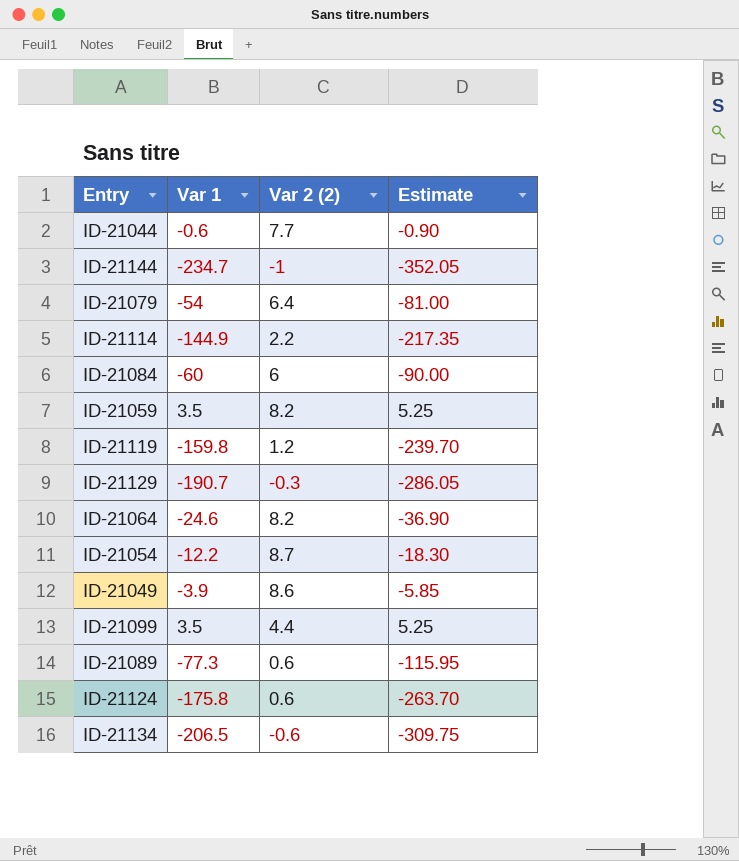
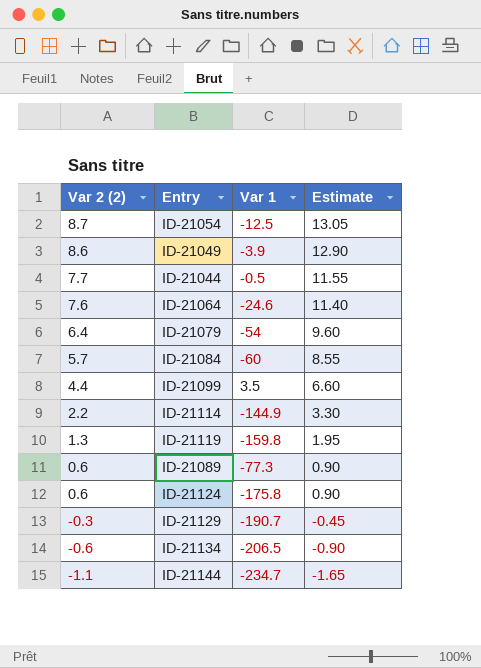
row order: none -> Var 2 (2) descending
column Var 2 (2) | position: 3 -> 1
column Estimate | formula: [Var 1] * 1.5 -> [Var 2 (2)] * 1.5
row ID-21059: 3.5 | 8.2 | 5.25 -> none
ID-21054 | Var 1: -12.2 -> -12.5
ID-21044 | Var 1: -0.6 -> -0.5
ID-21064 | Var 2 (2): 8.2 -> 7.6
ID-21084 | Var 2 (2): 6 -> 5.7
ID-21119 | Var 2 (2): 1.2 -> 1.3
ID-21144 | Var 2 (2): -1 -> -1.1

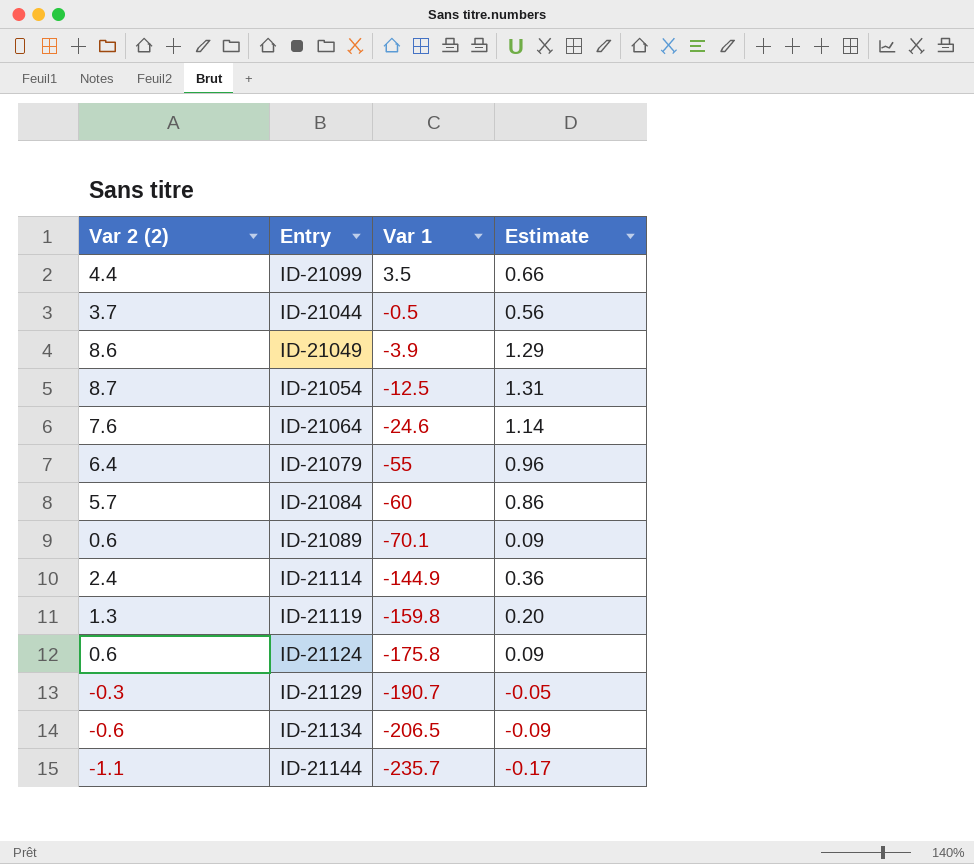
row order: Var 2 (2) descending -> Var 1 descending
column Estimate | formula: [Var 2 (2)] * 1.5 -> [Var 2 (2)] * 0.15
ID-21044 | Var 2 (2): 7.7 -> 3.7
ID-21079 | Var 1: -54 -> -55
ID-21089 | Var 1: -77.3 -> -70.1
ID-21114 | Var 2 (2): 2.2 -> 2.4
ID-21144 | Var 1: -234.7 -> -235.7

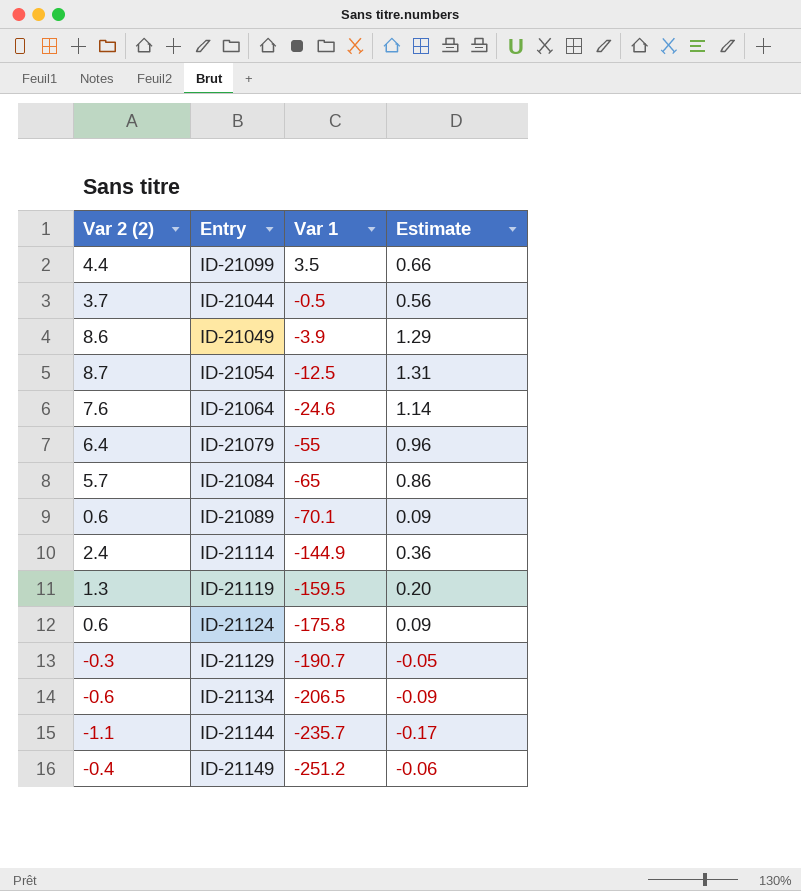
ID-21084 | Var 1: -60 -> -65
ID-21119 | Var 1: -159.8 -> -159.5
row ID-21149: none -> -0.4 | -251.2 | -0.06

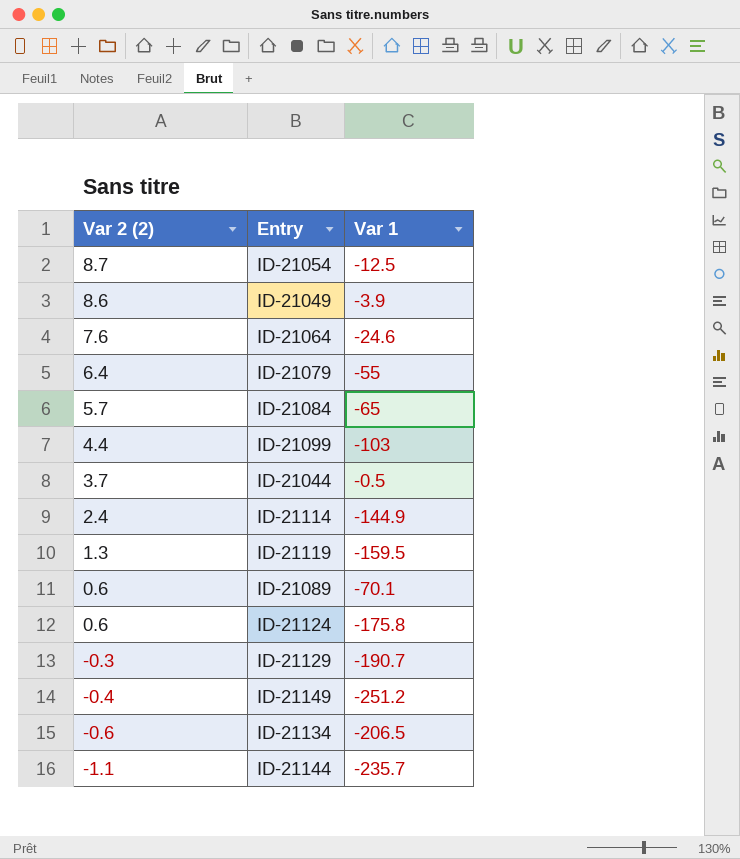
row order: Var 1 descending -> Var 2 (2) descending
column Estimate | formula: [Var 2 (2)] * 0.15 -> none
ID-21099 | Var 1: 3.5 -> -103

